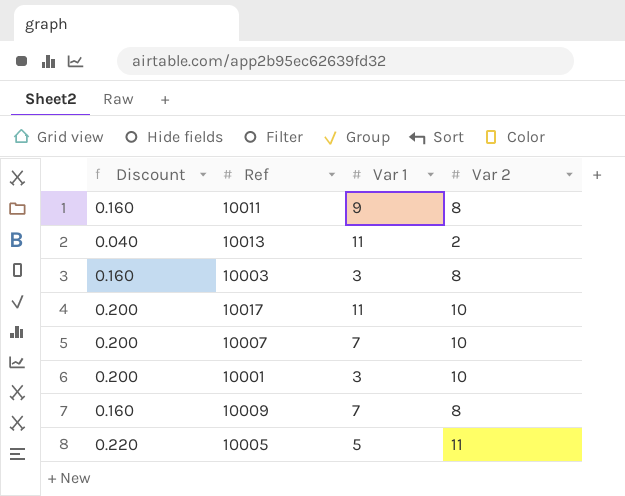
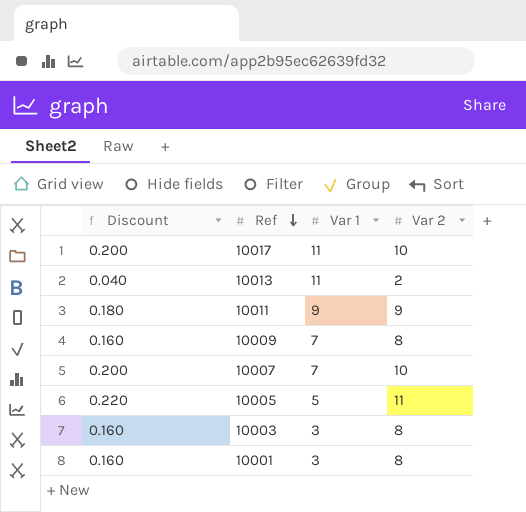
row order: none -> Ref descending
10011 | Discount: 0.160 -> 0.180
10011 | Var 2: 8 -> 9
10001 | Discount: 0.200 -> 0.160
10001 | Var 2: 10 -> 8

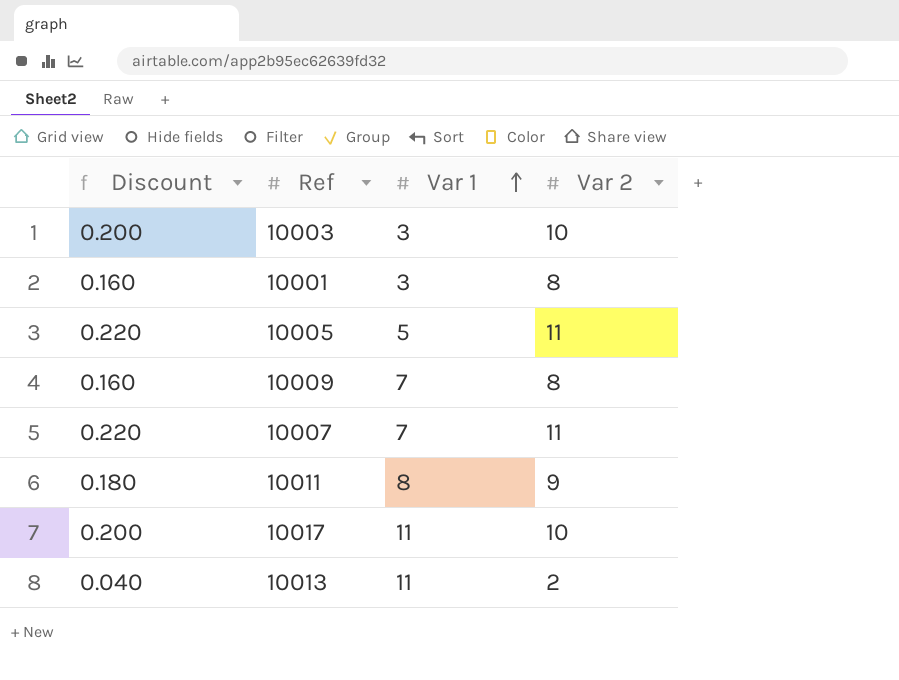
row order: Ref descending -> Var 1 ascending
10003 | Discount: 0.160 -> 0.200
10003 | Var 2: 8 -> 10
10007 | Discount: 0.200 -> 0.220
10007 | Var 2: 10 -> 11
10011 | Var 1: 9 -> 8

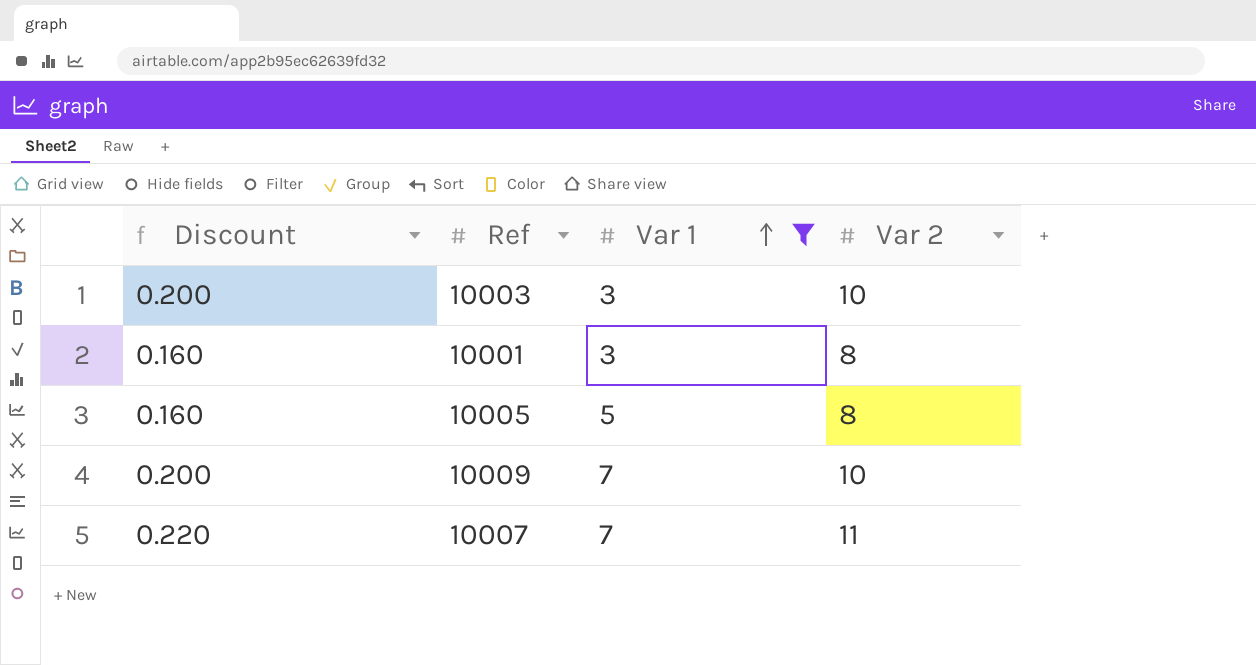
filter: none -> Var 1 <= 7
10005 | Discount: 0.220 -> 0.160
10005 | Var 2: 11 -> 8
10009 | Discount: 0.160 -> 0.200
10009 | Var 2: 8 -> 10

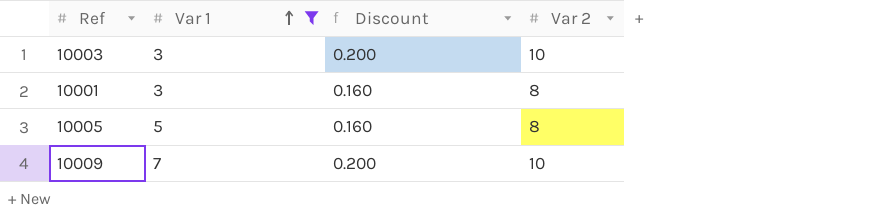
column Discount | position: 1 -> 3
row 10007: 0.220 | 7 | 11 -> none

